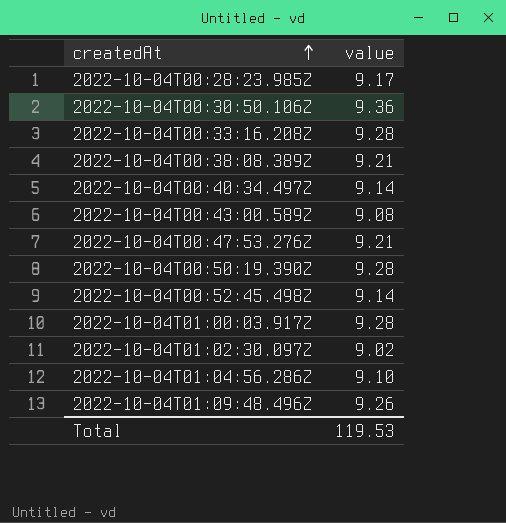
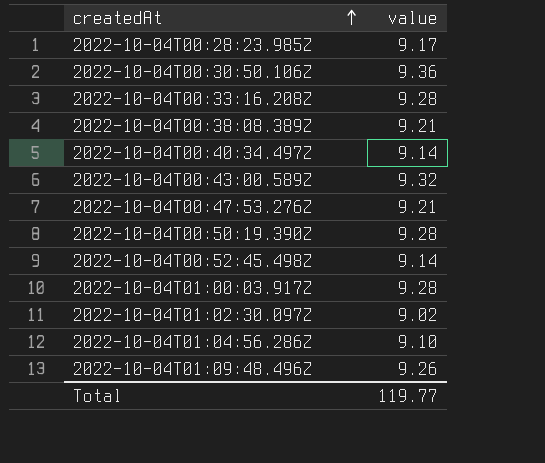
2022-10-04T00:43:00.589Z | value: 9.08 -> 9.32
Total | value: 119.53 -> 119.77

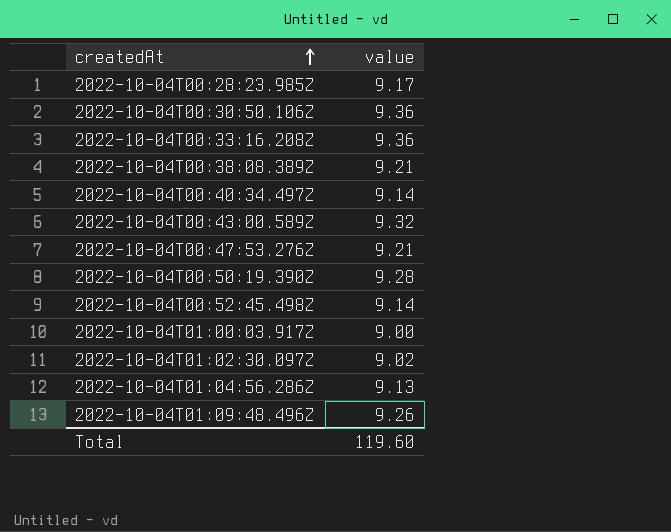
2022-10-04T00:33:16.208Z | value: 9.28 -> 9.36
2022-10-04T01:00:03.917Z | value: 9.28 -> 9.00
2022-10-04T01:04:56.286Z | value: 9.10 -> 9.13
Total | value: 119.77 -> 119.60

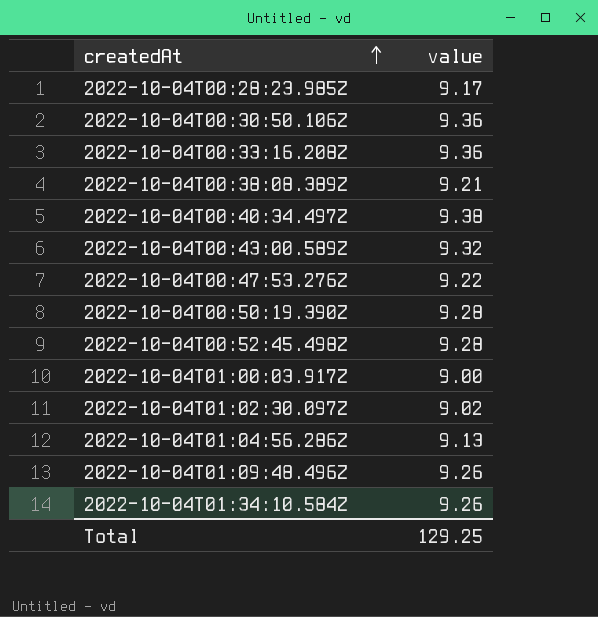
2022-10-04T00:40:34.497Z | value: 9.14 -> 9.38
2022-10-04T00:47:53.276Z | value: 9.21 -> 9.22
2022-10-04T00:52:45.498Z | value: 9.14 -> 9.28
row 2022-10-04T01:34:10.584Z: none -> 9.26
Total | value: 119.60 -> 129.25

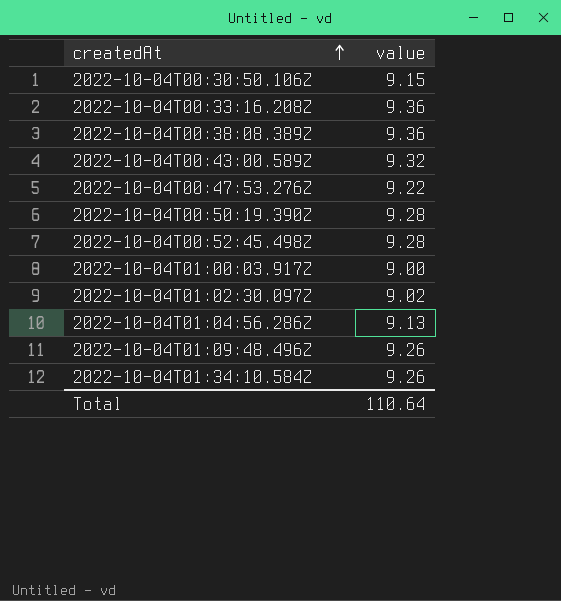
row 2022-10-04T00:28:23.985Z: 9.17 -> none
row 2022-10-04T00:40:34.497Z: 9.38 -> none
2022-10-04T00:30:50.106Z | value: 9.36 -> 9.15
2022-10-04T00:38:08.389Z | value: 9.21 -> 9.36
Total | value: 129.25 -> 110.64

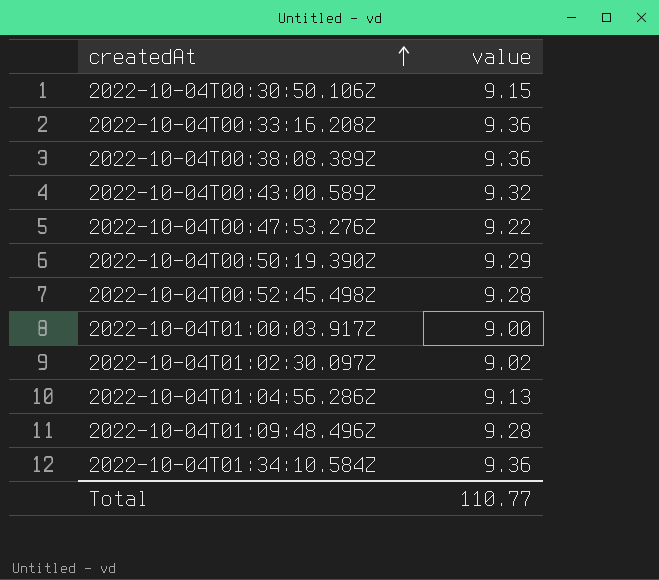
2022-10-04T00:50:19.390Z | value: 9.28 -> 9.29
2022-10-04T01:09:48.496Z | value: 9.26 -> 9.28
2022-10-04T01:34:10.584Z | value: 9.26 -> 9.36
Total | value: 110.64 -> 110.77

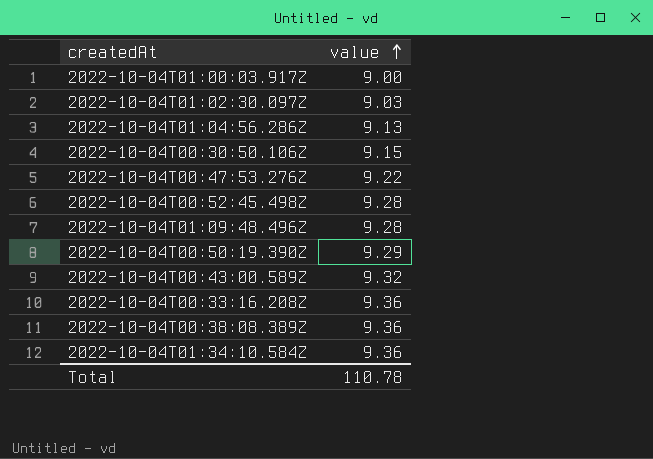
row order: createdAt ascending -> value ascending
2022-10-04T01:02:30.097Z | value: 9.02 -> 9.03
Total | value: 110.77 -> 110.78

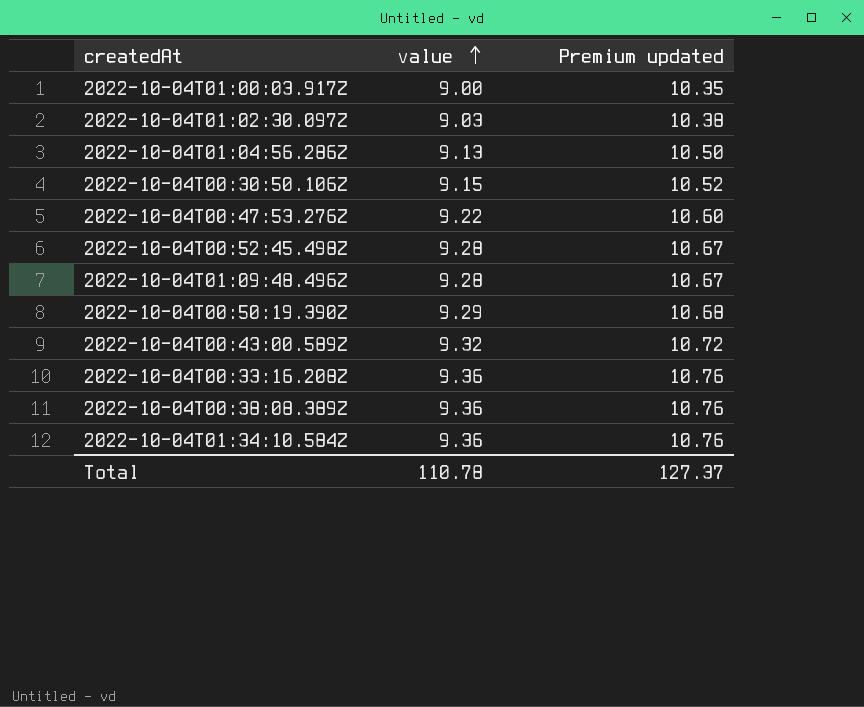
column Premium updated | formula: none -> [value] * 1.15

